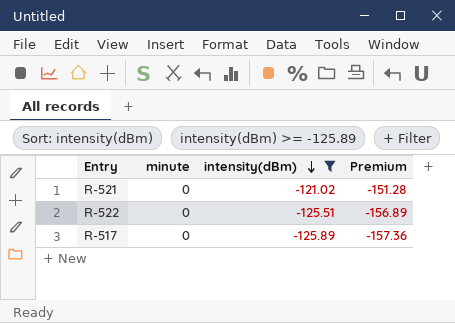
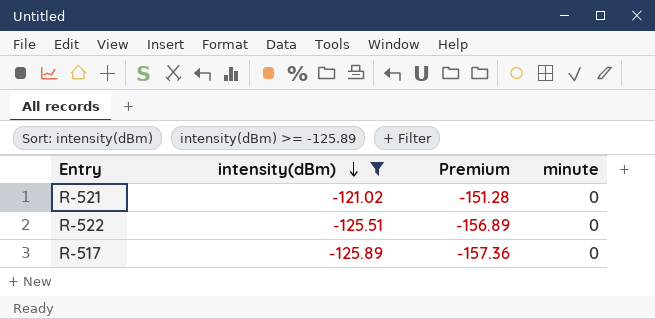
column minute | position: 2 -> 4

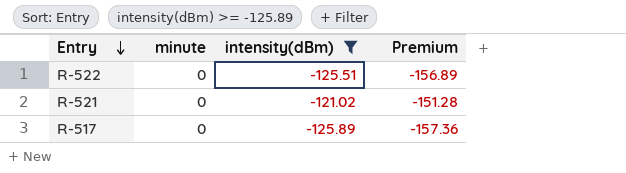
row order: intensity(dBm) descending -> Entry descending
column minute | position: 4 -> 2

